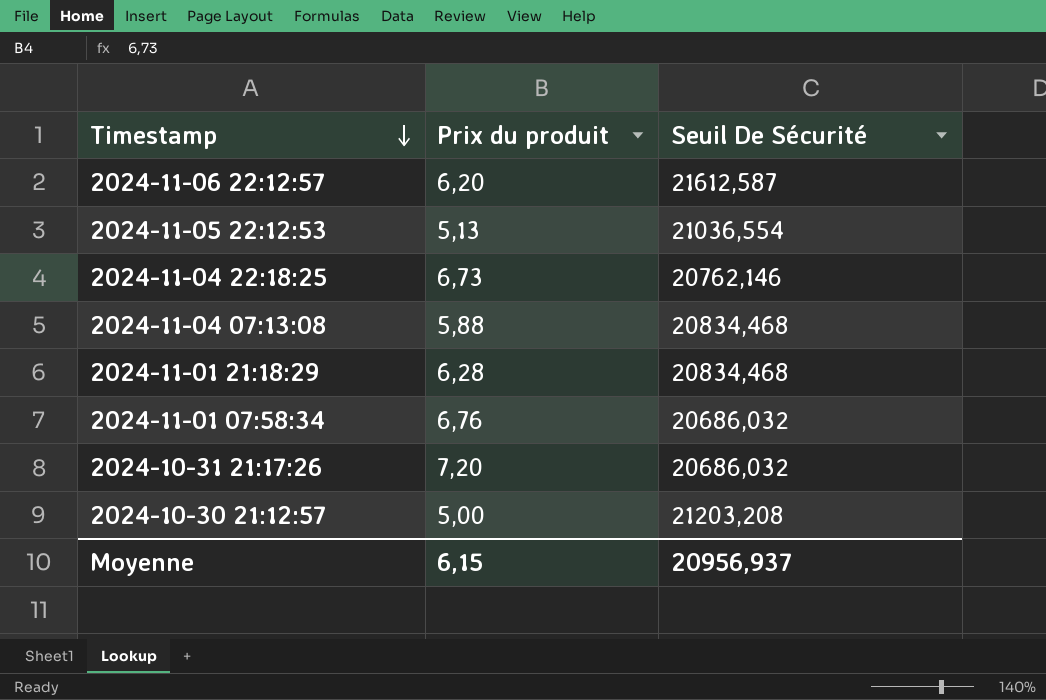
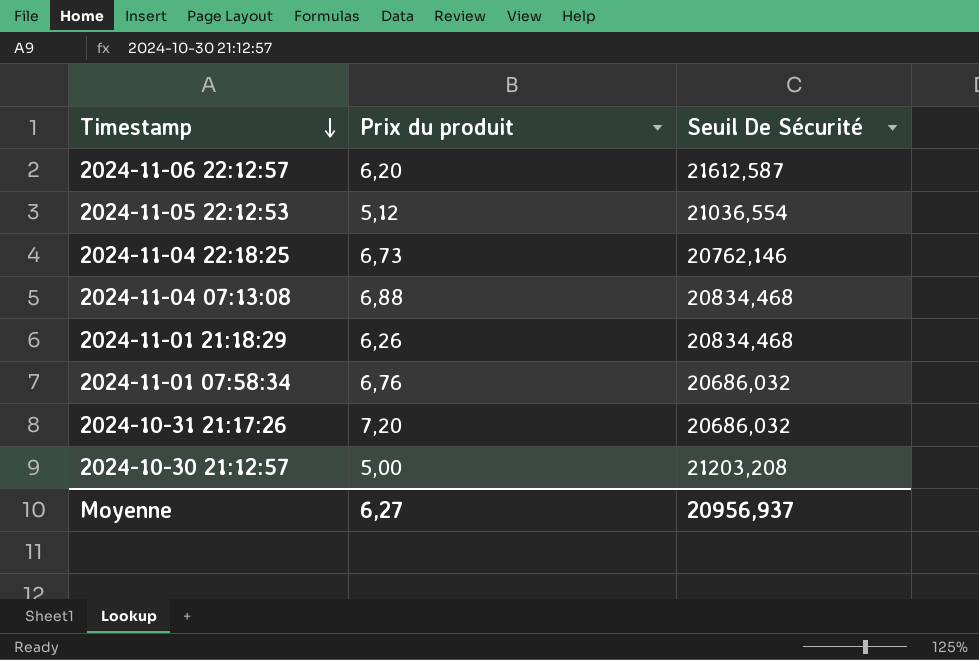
2024-11-05 22:12:53 | Prix du produit: 5,13 -> 5,12
2024-11-04 07:13:08 | Prix du produit: 5,88 -> 6,88
2024-11-01 21:18:29 | Prix du produit: 6,28 -> 6,26
Moyenne | Prix du produit: 6,15 -> 6,27

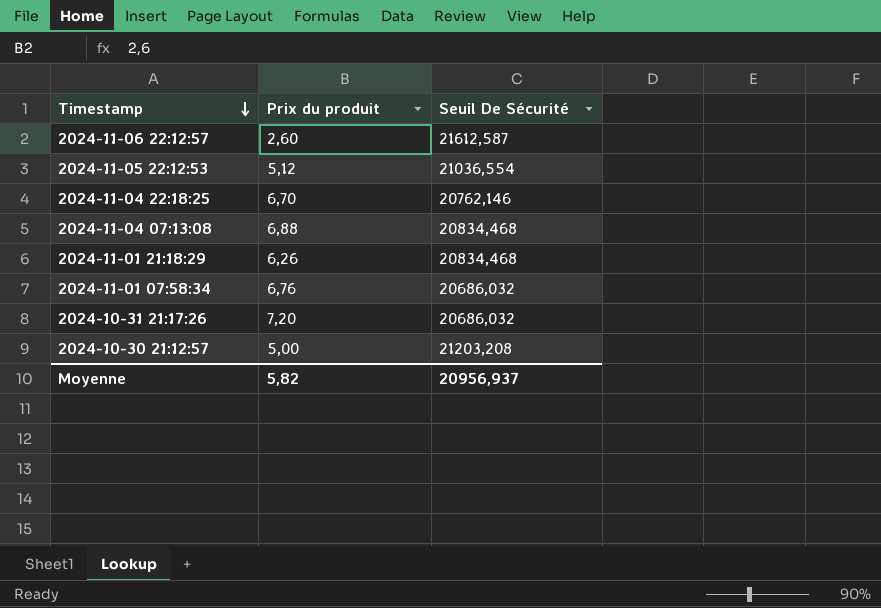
2024-11-06 22:12:57 | Prix du produit: 6,20 -> 2,60
2024-11-04 22:18:25 | Prix du produit: 6,73 -> 6,70
Moyenne | Prix du produit: 6,27 -> 5,82

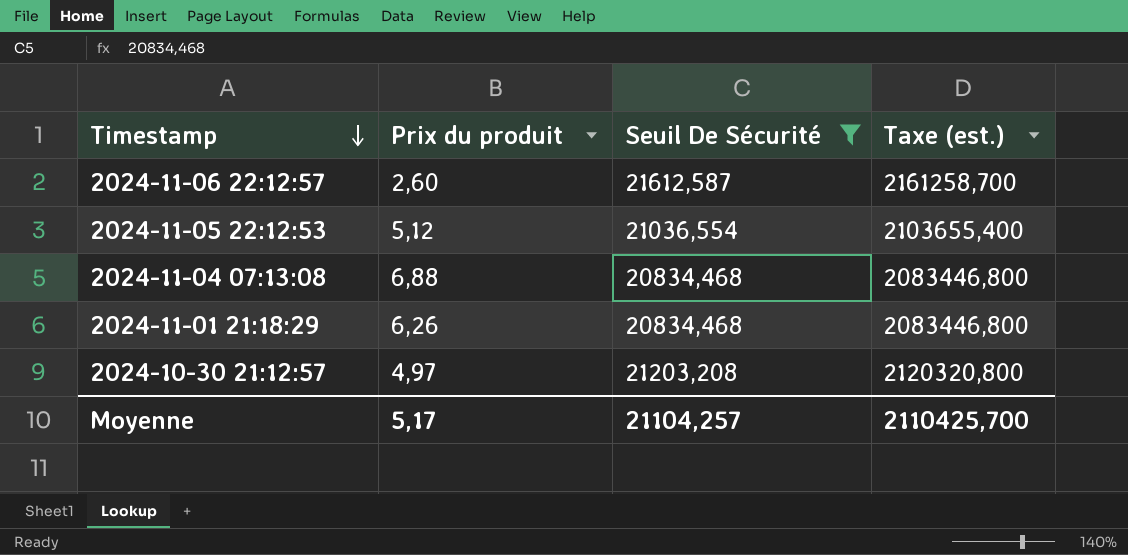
filter: none -> Seuil De Sécurité >= 20834,468
column Taxe (est.) | formula: none -> [Seuil De Sécurité] * 100
2024-10-30 21:12:57 | Prix du produit: 5,00 -> 4,97
Moyenne | Prix du produit: 5,82 -> 5,17
Moyenne | Seuil De Sécurité: 20956,937 -> 21104,257

